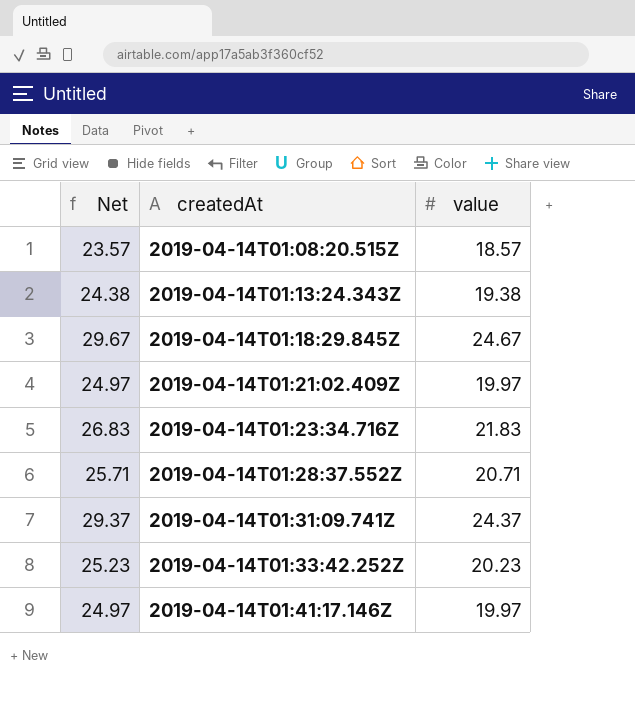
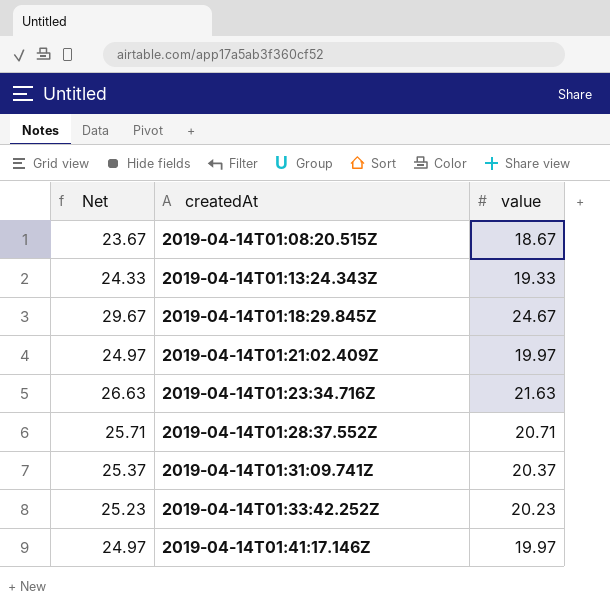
2019-04-14T01:08:20.515Z | Net: 23.57 -> 23.67
2019-04-14T01:08:20.515Z | value: 18.57 -> 18.67
2019-04-14T01:13:24.343Z | Net: 24.38 -> 24.33
2019-04-14T01:13:24.343Z | value: 19.38 -> 19.33
2019-04-14T01:23:34.716Z | Net: 26.83 -> 26.63
2019-04-14T01:23:34.716Z | value: 21.83 -> 21.63
2019-04-14T01:31:09.741Z | Net: 29.37 -> 25.37
2019-04-14T01:31:09.741Z | value: 24.37 -> 20.37

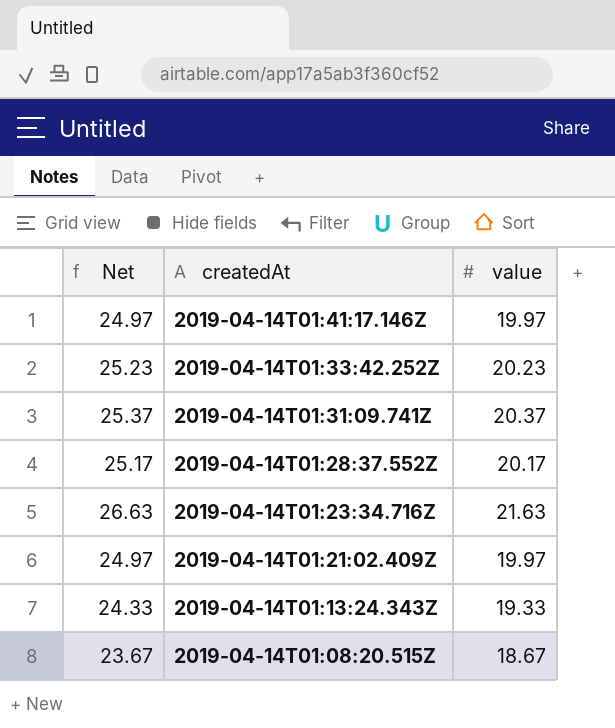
row order: createdAt ascending -> createdAt descending
row 2019-04-14T01:18:29.845Z: 29.67 | 24.67 -> none
2019-04-14T01:28:37.552Z | Net: 25.71 -> 25.17
2019-04-14T01:28:37.552Z | value: 20.71 -> 20.17

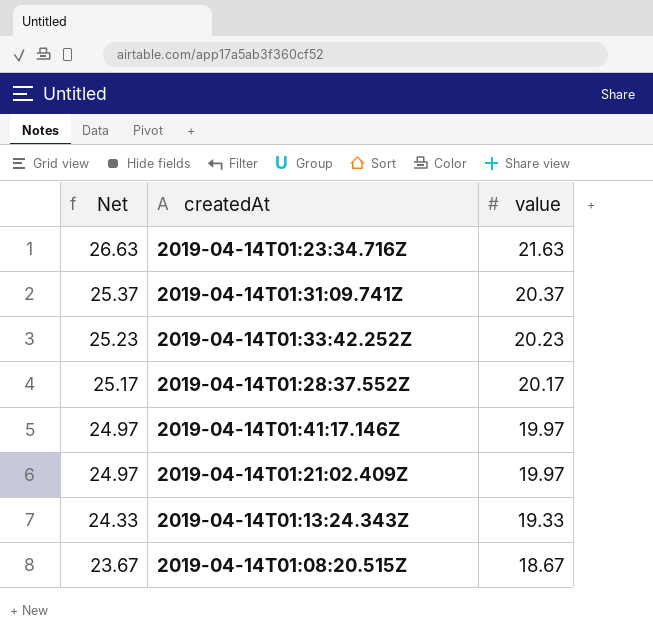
row order: createdAt descending -> Net descending

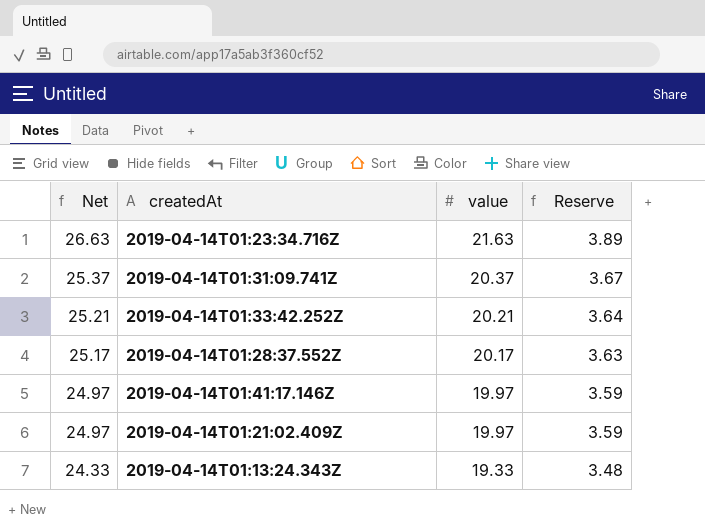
column Reserve | formula: none -> [value] * 0.18
row 2019-04-14T01:08:20.515Z: 23.67 | 18.67 -> none
2019-04-14T01:33:42.252Z | Net: 25.23 -> 25.21
2019-04-14T01:33:42.252Z | value: 20.23 -> 20.21

